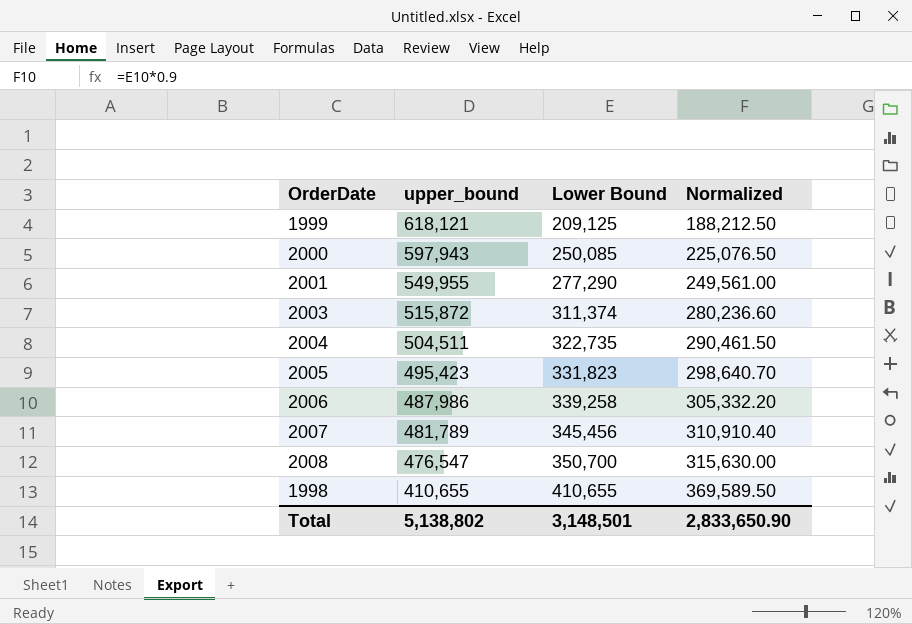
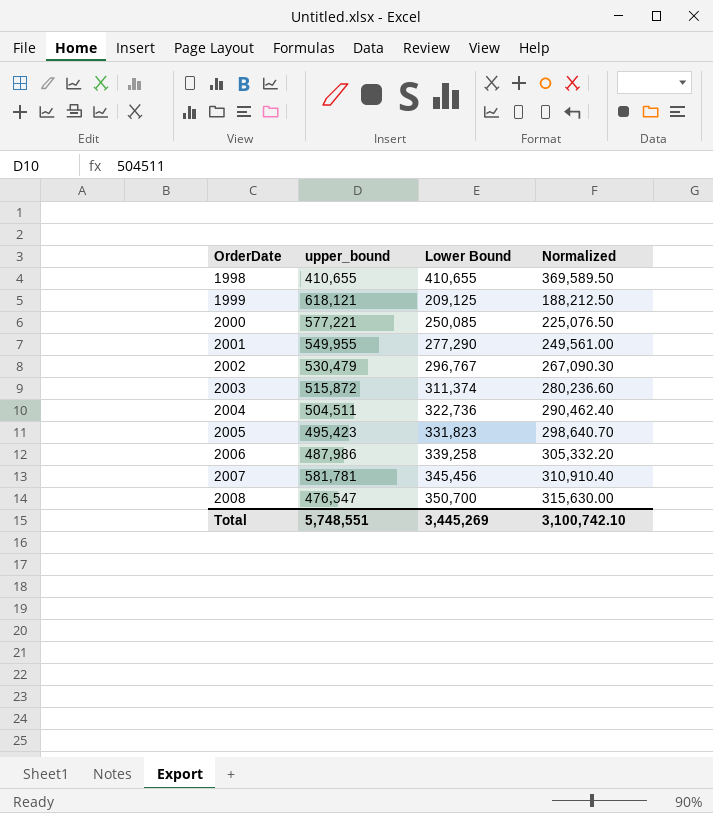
row order: upper_bound descending -> OrderDate ascending
2000 | upper_bound: 597,943 -> 577,221
row 2002: none -> 530,479 | 296,767 | 267,090.30
2004 | Lower Bound: 322,735 -> 322,736
2004 | Normalized: 290,461.50 -> 290,462.40
2007 | upper_bound: 481,789 -> 581,781
Total | upper_bound: 5,138,802 -> 5,748,551
Total | Lower Bound: 3,148,501 -> 3,445,269
Total | Normalized: 2,833,650.90 -> 3,100,742.10

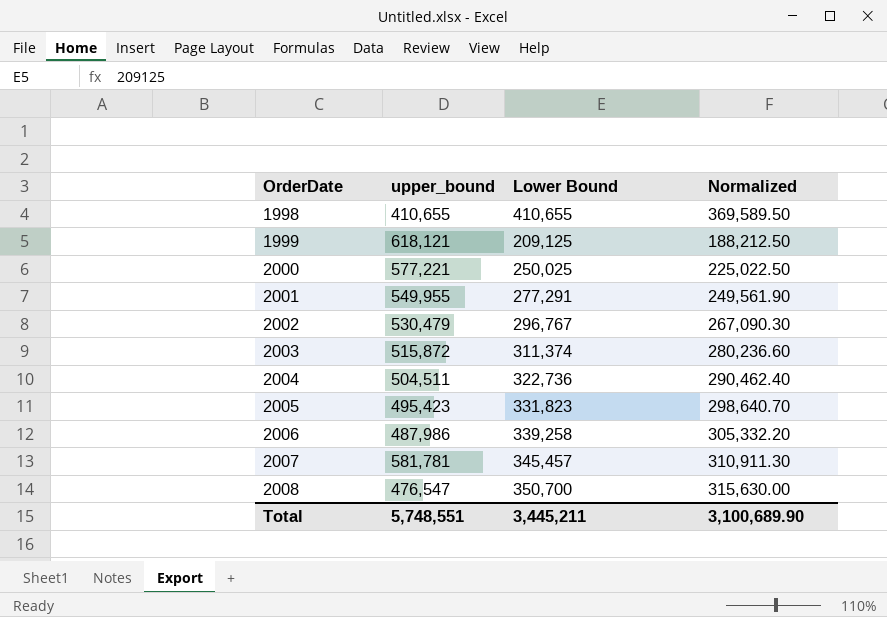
2000 | Lower Bound: 250,085 -> 250,025
2000 | Normalized: 225,076.50 -> 225,022.50
2001 | Lower Bound: 277,290 -> 277,291
2001 | Normalized: 249,561.00 -> 249,561.90
2007 | Lower Bound: 345,456 -> 345,457
2007 | Normalized: 310,910.40 -> 310,911.30
Total | Lower Bound: 3,445,269 -> 3,445,211
Total | Normalized: 3,100,742.10 -> 3,100,689.90

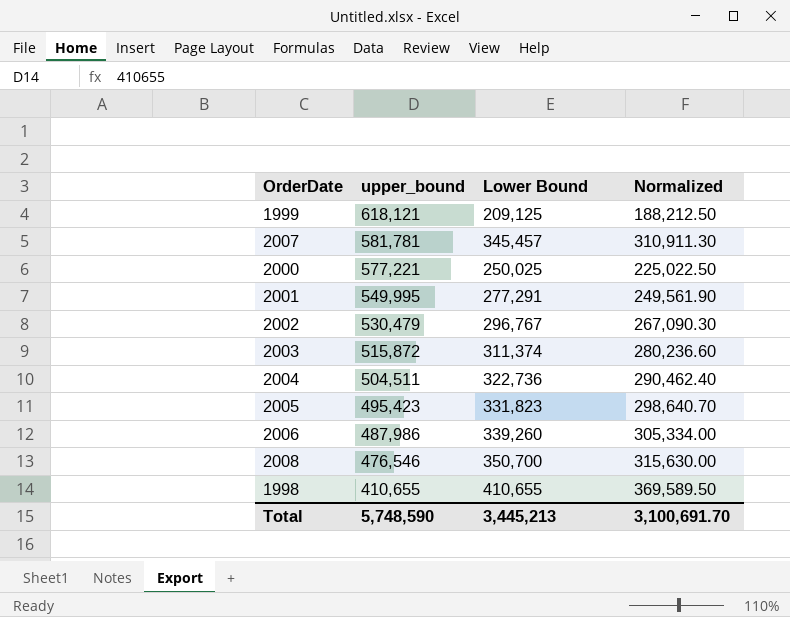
row order: OrderDate ascending -> upper_bound descending
2001 | upper_bound: 549,955 -> 549,995
2006 | Lower Bound: 339,258 -> 339,260
2006 | Normalized: 305,332.20 -> 305,334.00
2008 | upper_bound: 476,547 -> 476,546
Total | upper_bound: 5,748,551 -> 5,748,590
Total | Lower Bound: 3,445,211 -> 3,445,213
Total | Normalized: 3,100,689.90 -> 3,100,691.70

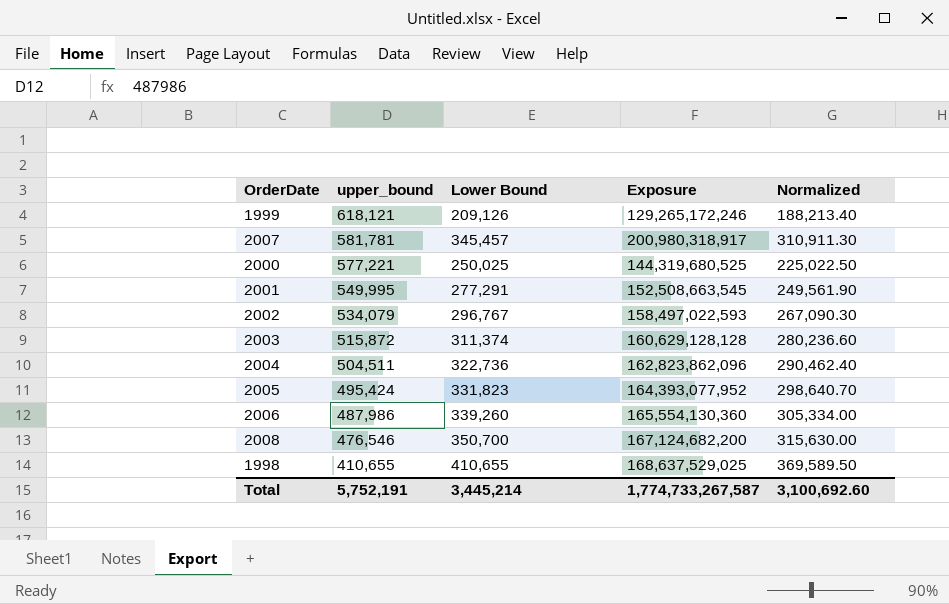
column Exposure | formula: none -> [upper_bound] * [Lower Bound]
1999 | Lower Bound: 209,125 -> 209,126
1999 | Normalized: 188,212.50 -> 188,213.40
2002 | upper_bound: 530,479 -> 534,079
2005 | upper_bound: 495,423 -> 495,424
Total | upper_bound: 5,748,590 -> 5,752,191
Total | Lower Bound: 3,445,213 -> 3,445,214
Total | Normalized: 3,100,691.70 -> 3,100,692.60

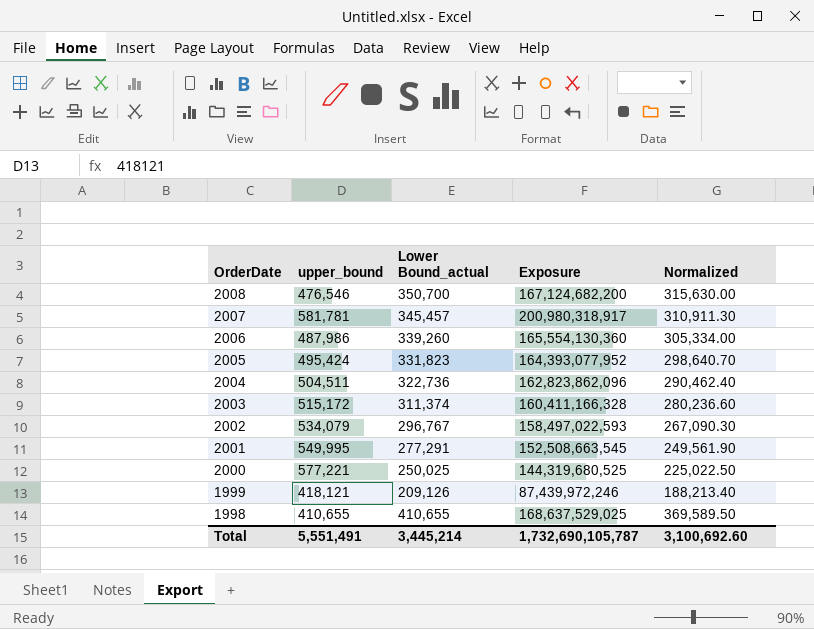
row order: upper_bound descending -> OrderDate descending
column name: Lower Bound -> Lower Bound_actual
2003 | upper_bound: 515,872 -> 515,172
2003 | Exposure: 160,629,128,128 -> 160,411,166,328
1999 | upper_bound: 618,121 -> 418,121
1999 | Exposure: 129,265,172,246 -> 87,439,972,246
Total | upper_bound: 5,752,191 -> 5,551,491
Total | Exposure: 1,774,733,267,587 -> 1,732,690,105,787

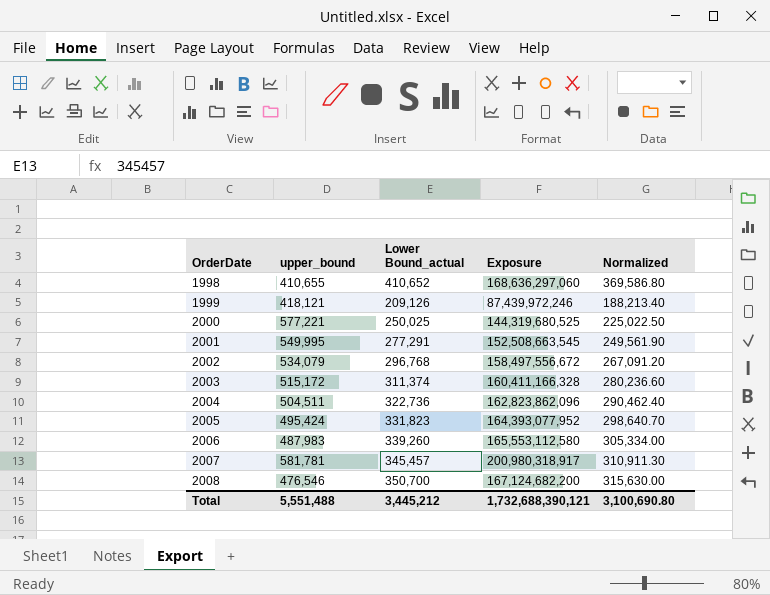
row order: OrderDate descending -> OrderDate ascending
1998 | Lower Bound_actual: 410,655 -> 410,652
1998 | Exposure: 168,637,529,025 -> 168,636,297,060
1998 | Normalized: 369,589.50 -> 369,586.80
2002 | Lower Bound_actual: 296,767 -> 296,768
2002 | Exposure: 158,497,022,593 -> 158,497,556,672
2002 | Normalized: 267,090.30 -> 267,091.20
2006 | upper_bound: 487,986 -> 487,983
2006 | Exposure: 165,554,130,360 -> 165,553,112,580
Total | upper_bound: 5,551,491 -> 5,551,488
Total | Lower Bound_actual: 3,445,214 -> 3,445,212
Total | Exposure: 1,732,690,105,787 -> 1,732,688,390,121
Total | Normalized: 3,100,692.60 -> 3,100,690.80

